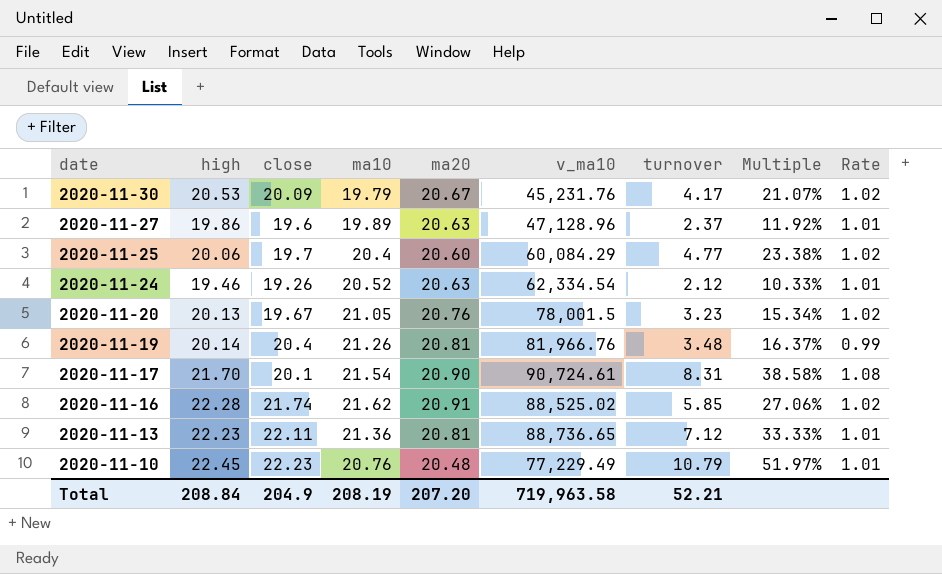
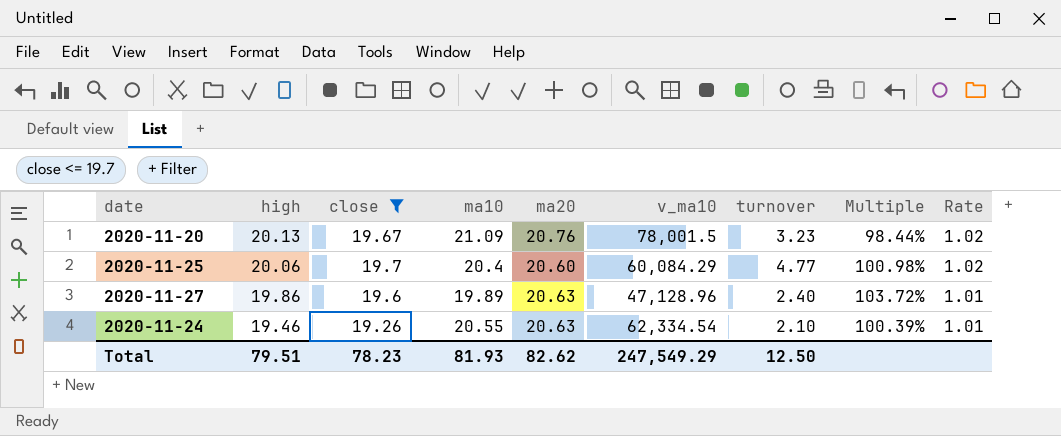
filter: none -> close <= 19.7
row order: date descending -> high descending
column Multiple | formula: [turnover] / [ma10] -> [ma20] / [ma10]
2020-11-20 | ma10: 21.05 -> 21.09
2020-11-27 | turnover: 2.37 -> 2.40
2020-11-24 | ma10: 20.52 -> 20.55
2020-11-24 | turnover: 2.12 -> 2.10
Total | high: 208.84 -> 79.51
Total | close: 204.9 -> 78.23
Total | ma10: 208.19 -> 81.93
Total | ma20: 207.20 -> 82.62
Total | v_ma10: 719,963.58 -> 247,549.29
Total | turnover: 52.21 -> 12.50

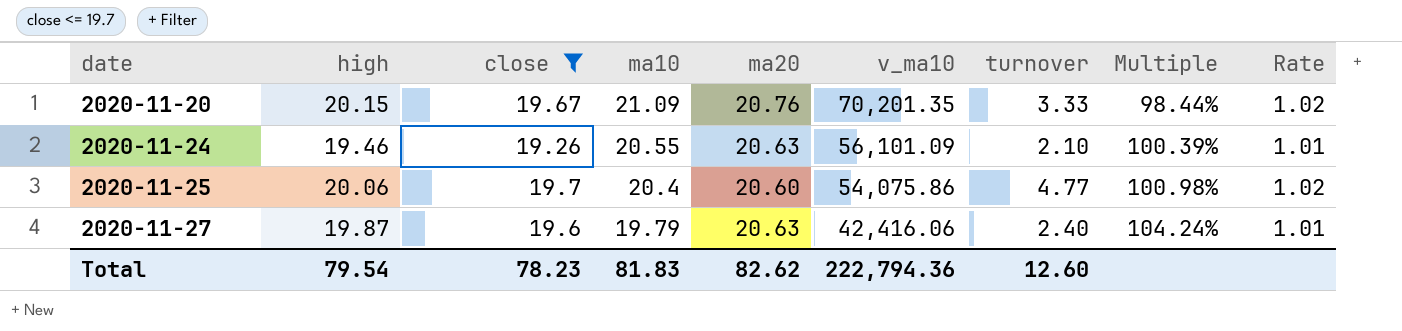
row order: high descending -> date ascending
2020-11-20 | high: 20.13 -> 20.15
2020-11-20 | v_ma10: 78,001.5 -> 70,201.35
2020-11-20 | turnover: 3.23 -> 3.33
2020-11-24 | v_ma10: 62,334.54 -> 56,101.09
2020-11-25 | v_ma10: 60,084.29 -> 54,075.86
2020-11-27 | high: 19.86 -> 19.87
2020-11-27 | ma10: 19.89 -> 19.79
2020-11-27 | v_ma10: 47,128.96 -> 42,416.06
2020-11-27 | Multiple: 103.72% -> 104.24%
Total | high: 79.51 -> 79.54
Total | ma10: 81.93 -> 81.83
Total | v_ma10: 247,549.29 -> 222,794.36
Total | turnover: 12.50 -> 12.60

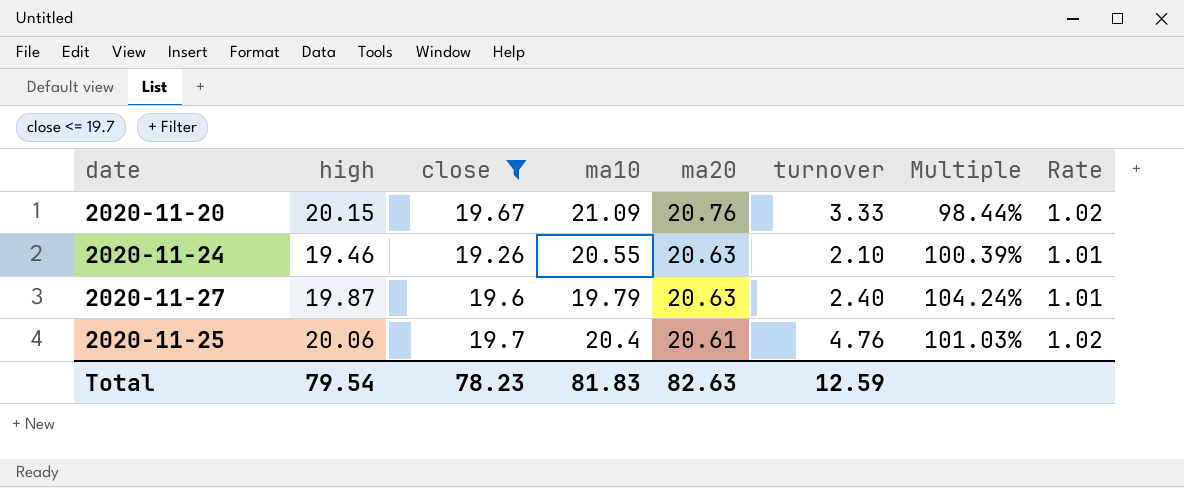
row order: date ascending -> ma20 descending
column v_ma10 | position: 6 -> none
2020-11-25 | ma20: 20.60 -> 20.61
2020-11-25 | turnover: 4.77 -> 4.76
2020-11-25 | Multiple: 100.98% -> 101.03%
Total | ma20: 82.62 -> 82.63
Total | turnover: 12.60 -> 12.59

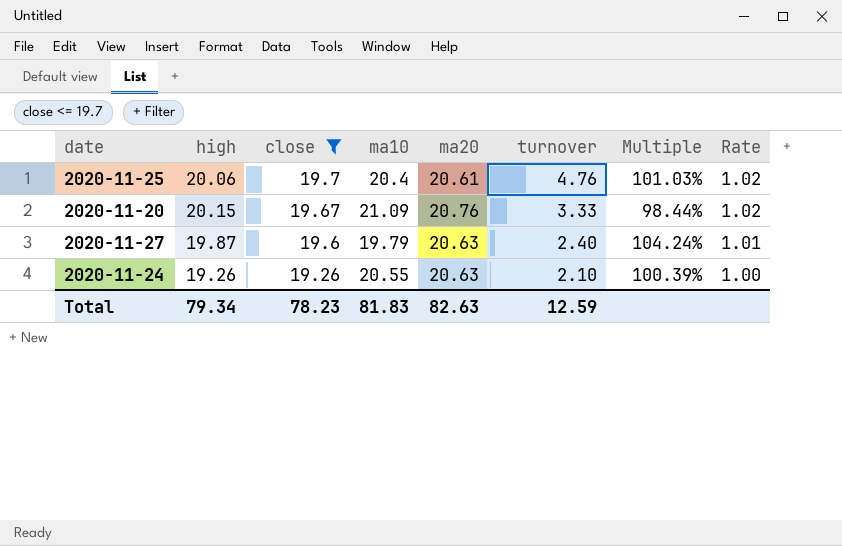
row order: ma20 descending -> close descending
2020-11-24 | high: 19.46 -> 19.26
2020-11-24 | Rate: 1.01 -> 1.00
Total | high: 79.54 -> 79.34

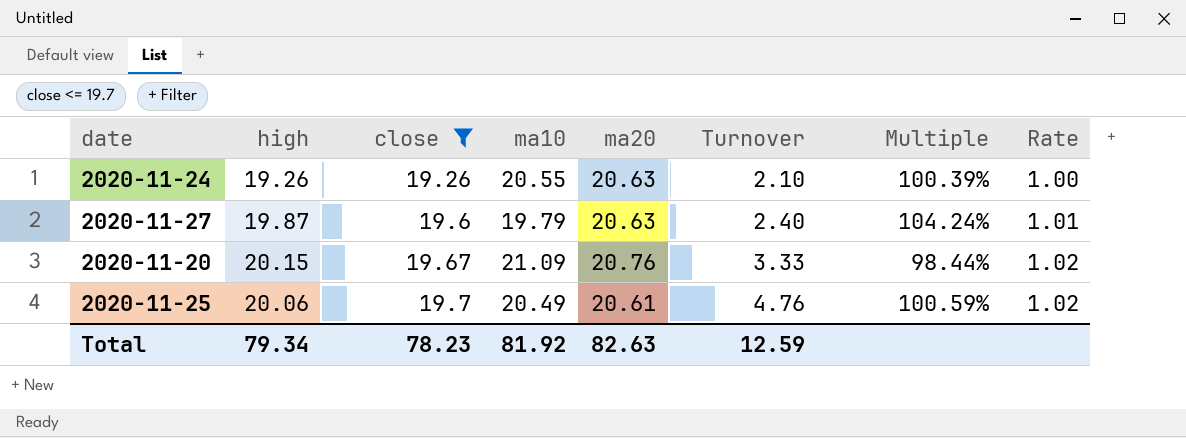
row order: close descending -> close ascending
column name: turnover -> Turnover
2020-11-25 | ma10: 20.4 -> 20.49
2020-11-25 | Multiple: 101.03% -> 100.59%
Total | ma10: 81.83 -> 81.92

